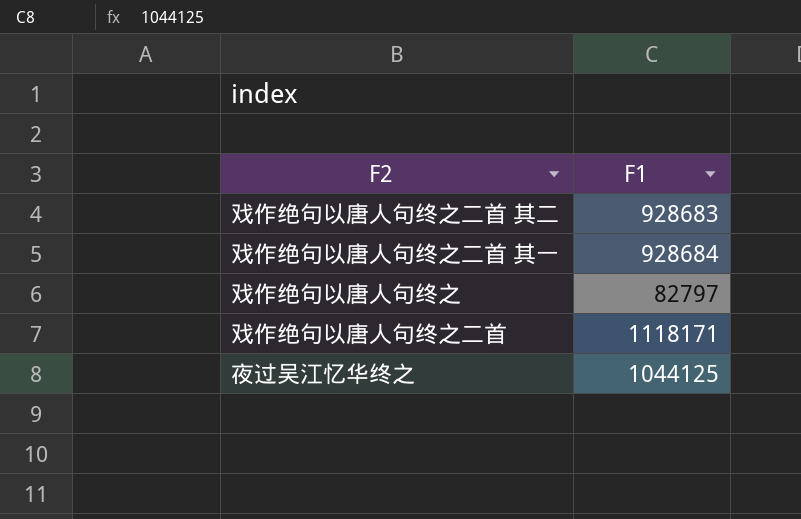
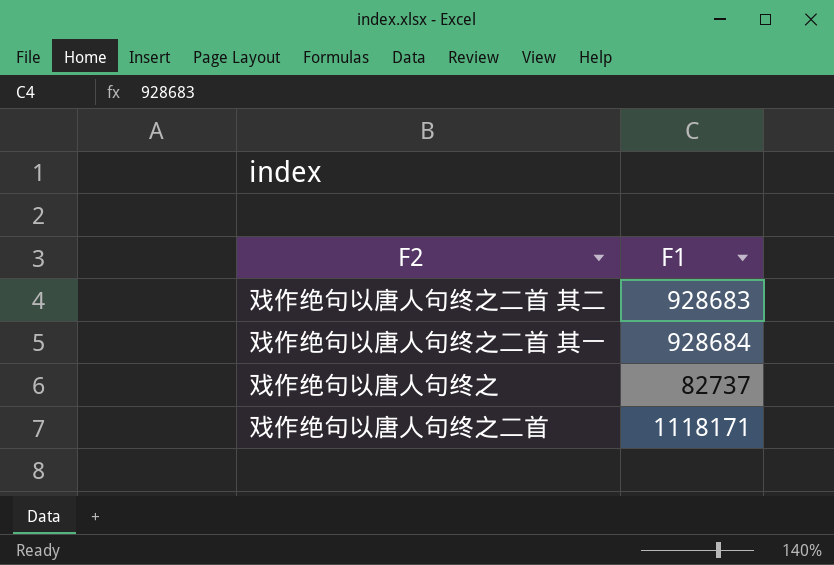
row 夜过吴江忆华终之: 1044125 -> none
戏作绝句以唐人句终之 | F1: 82797 -> 82737

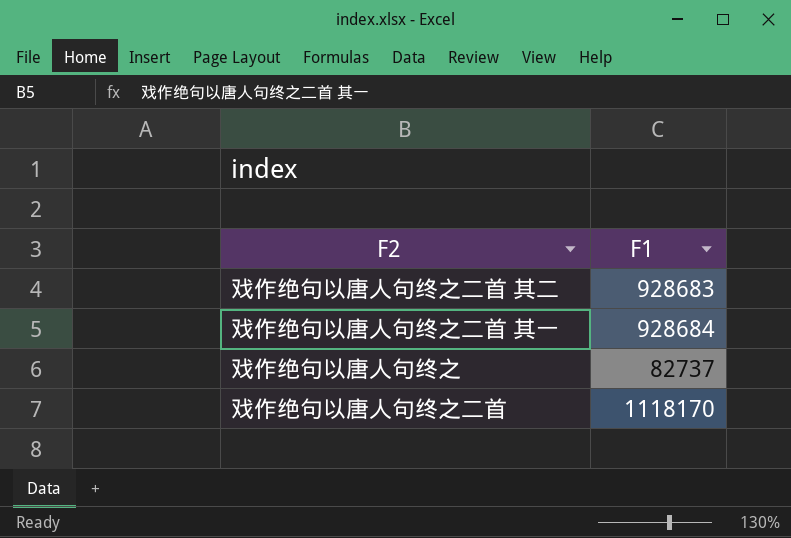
戏作绝句以唐人句终之二首 | F1: 1118171 -> 1118170

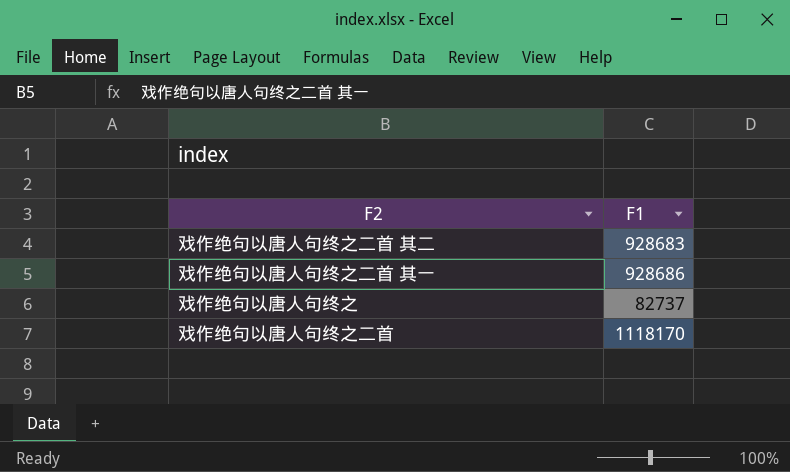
戏作绝句以唐人句终之二首 其一 | F1: 928684 -> 928686

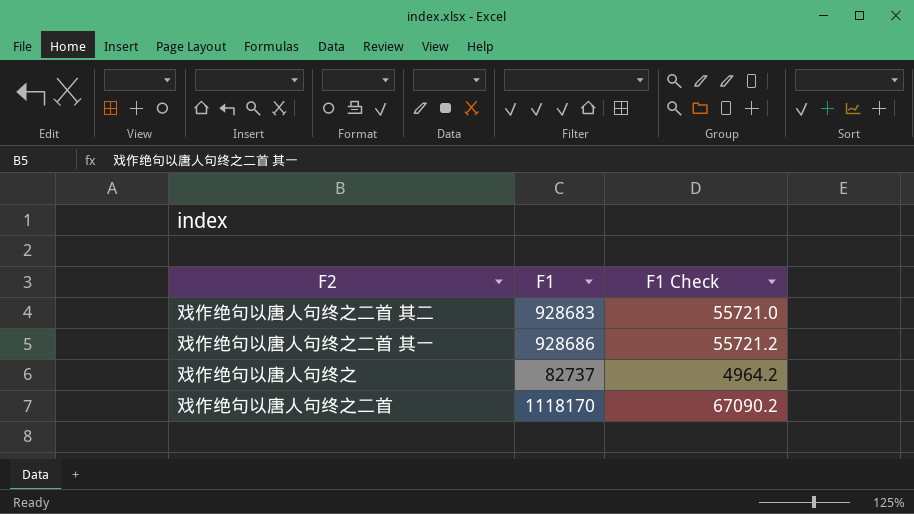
column F1 Check | formula: none -> [F1] * 0.06

